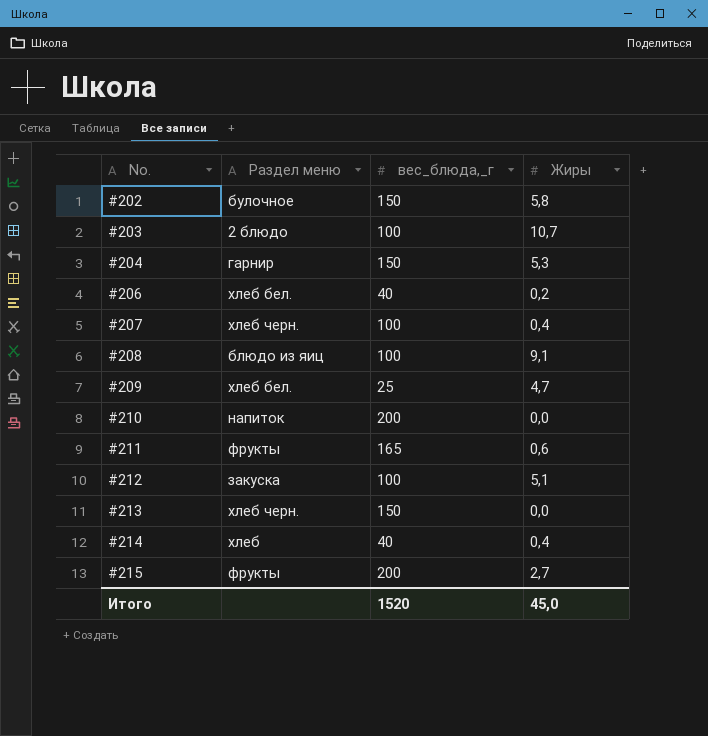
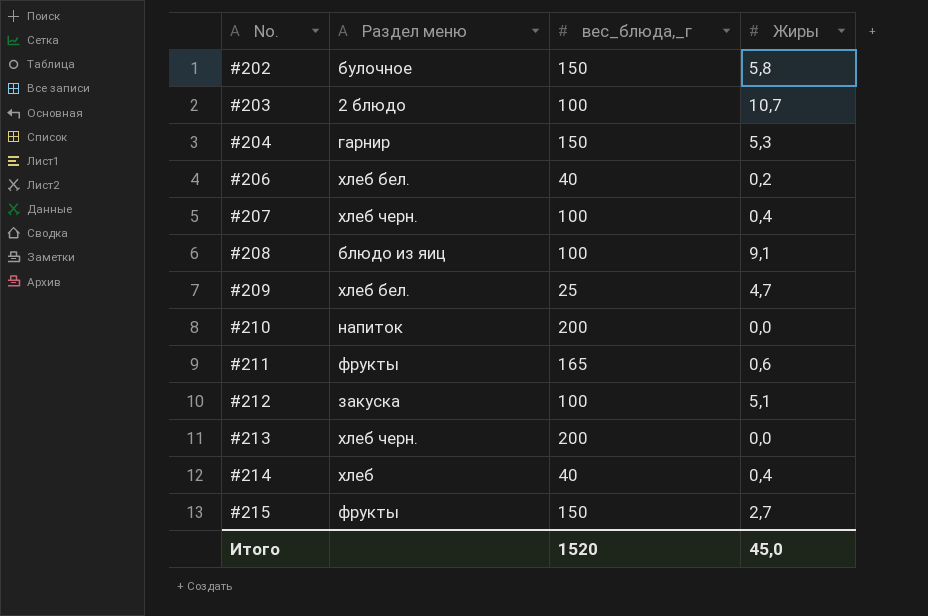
#213 | вес_блюда,_г: 150 -> 200
#215 | вес_блюда,_г: 200 -> 150

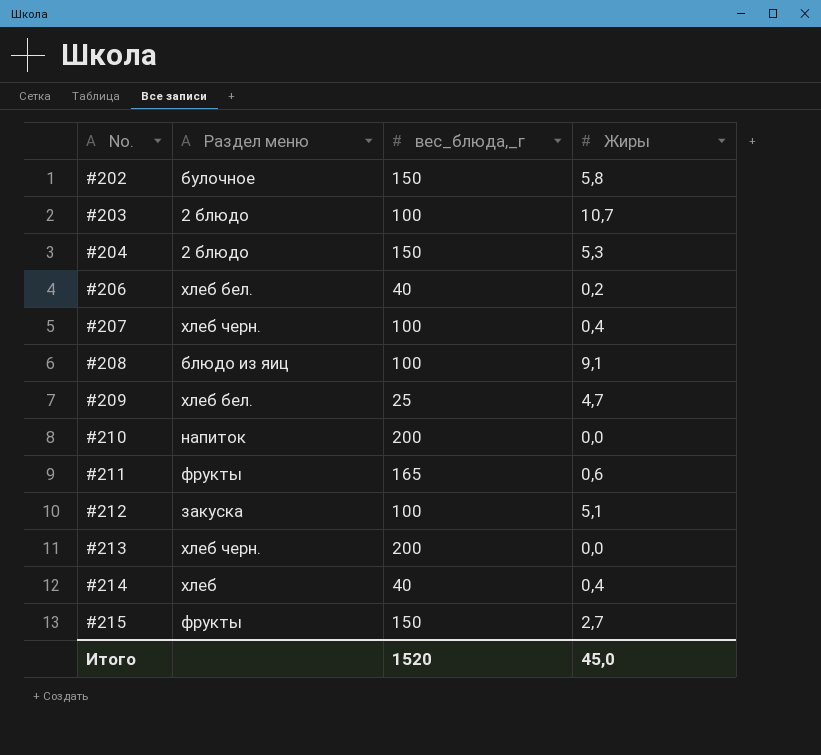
#204 | Раздел меню: гарнир -> 2 блюдо

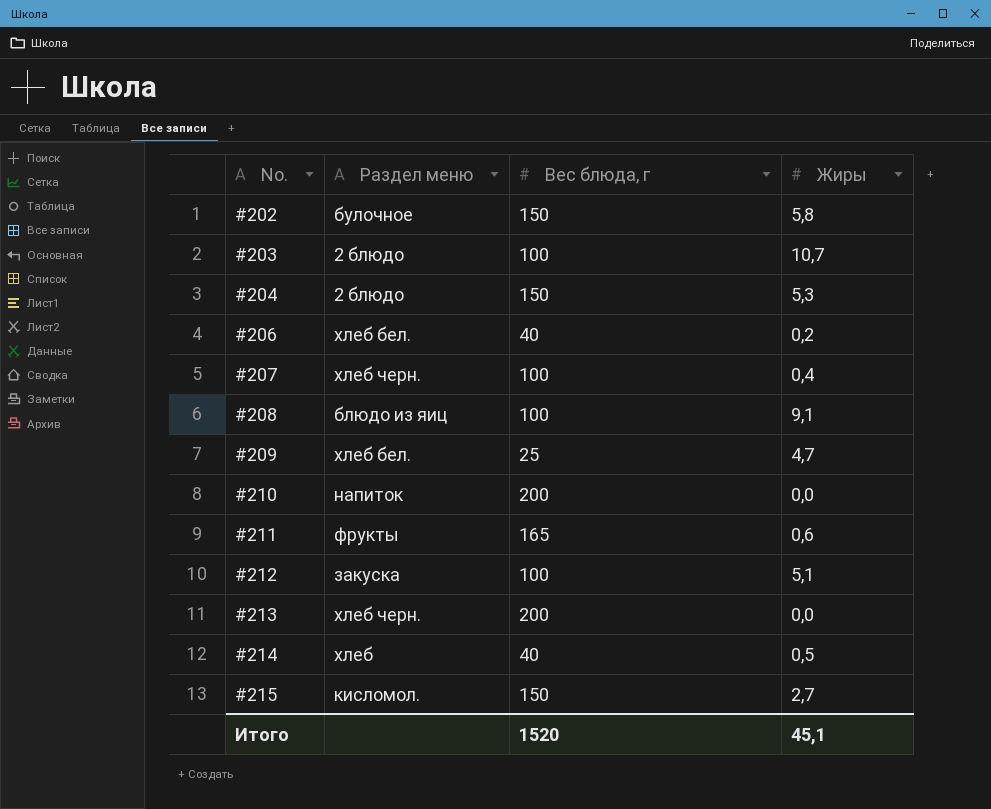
column name: вес_блюда,_г -> Вес блюда, г
#214 | Жиры: 0,4 -> 0,5
#215 | Раздел меню: фрукты -> кисломол.
Итого | Жиры: 45,0 -> 45,1

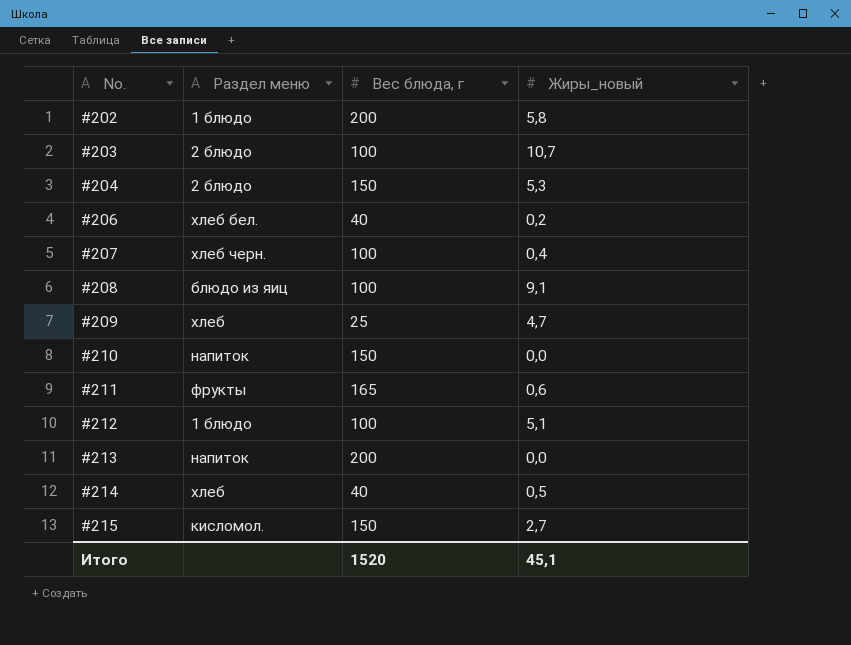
column name: Жиры -> Жиры_новый
#202 | Раздел меню: булочное -> 1 блюдо
#202 | Вес блюда, г: 150 -> 200
#209 | Раздел меню: хлеб бел. -> хлеб
#210 | Вес блюда, г: 200 -> 150
#212 | Раздел меню: закуска -> 1 блюдо
#213 | Раздел меню: хлеб черн. -> напиток

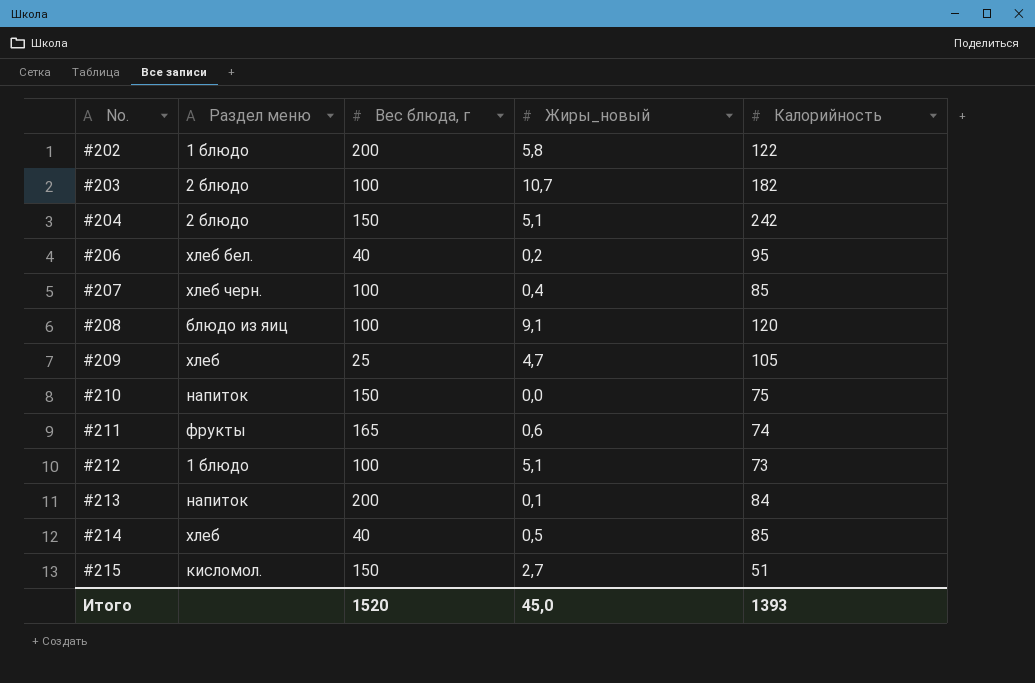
column Калорийность | position: none -> 5
#204 | Жиры_новый: 5,3 -> 5,1
#213 | Жиры_новый: 0,0 -> 0,1
Итого | Жиры_новый: 45,1 -> 45,0

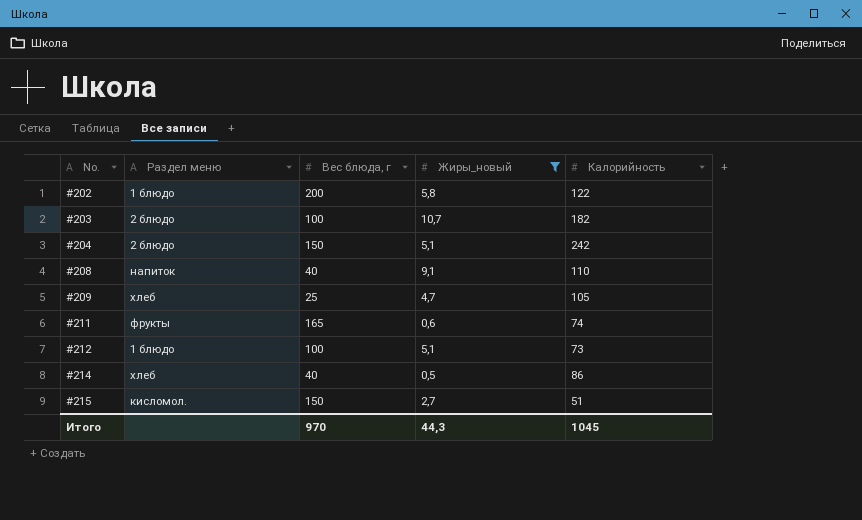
filter: none -> Жиры_новый >= 0,5
#208 | Раздел меню: блюдо из яиц -> напиток
#208 | Вес блюда, г: 100 -> 40
#208 | Калорийность: 120 -> 110
#214 | Калорийность: 85 -> 86
Итого | Вес блюда, г: 1520 -> 970
Итого | Жиры_новый: 45,0 -> 44,3
Итого | Калорийность: 1393 -> 1045

